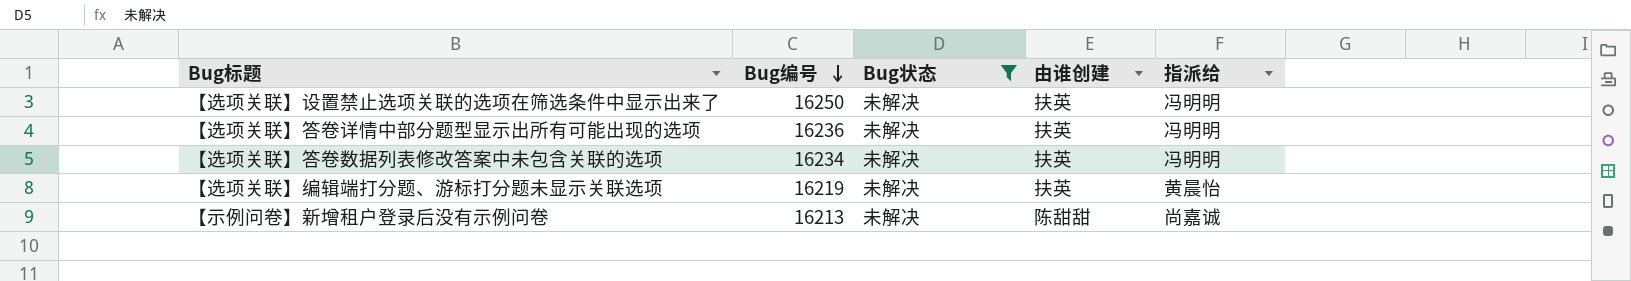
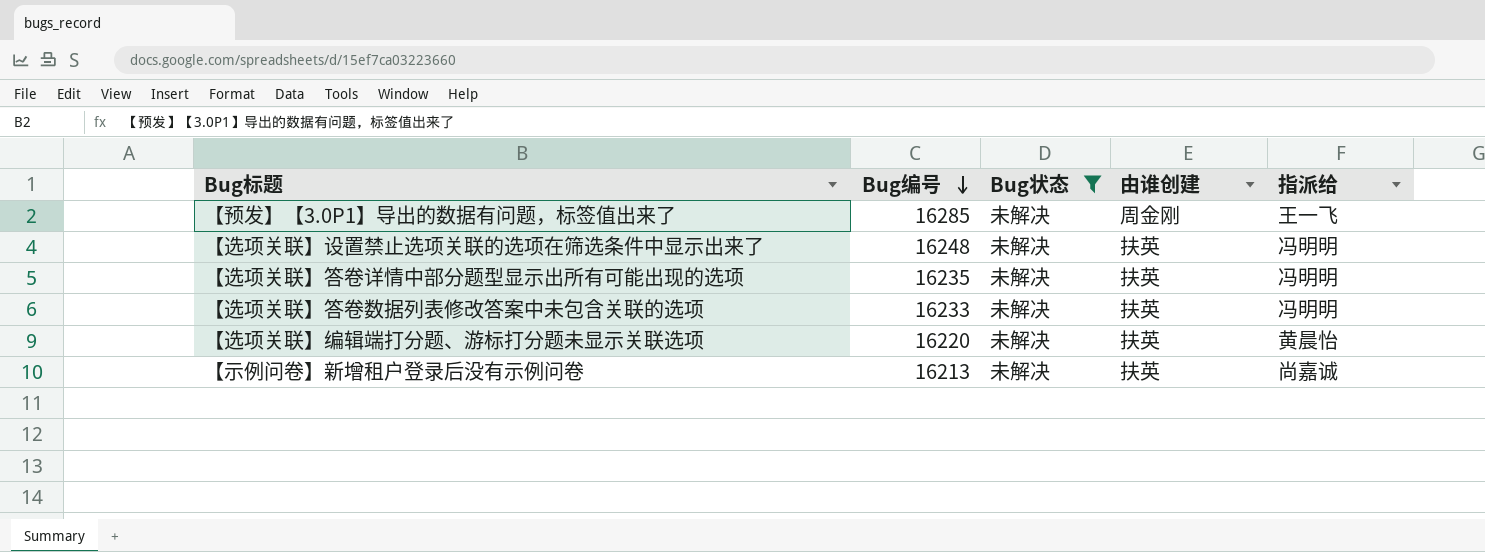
row 【预发】【3.0P1】导出的数据有问题，标签值出来了: none -> 16285 | 未解决 | 周金刚 | 王一飞
【选项关联】设置禁止选项关联的选项在筛选条件中显示出来了 | Bug编号: 16250 -> 16248
【选项关联】答卷详情中部分题型显示出所有可能出现的选项 | Bug编号: 16236 -> 16235
【选项关联】答卷数据列表修改答案中未包含关联的选项 | Bug编号: 16234 -> 16233
【选项关联】编辑端打分题、游标打分题未显示关联选项 | Bug编号: 16219 -> 16220
【示例问卷】新增租户登录后没有示例问卷 | 由谁创建: 陈甜甜 -> 扶英

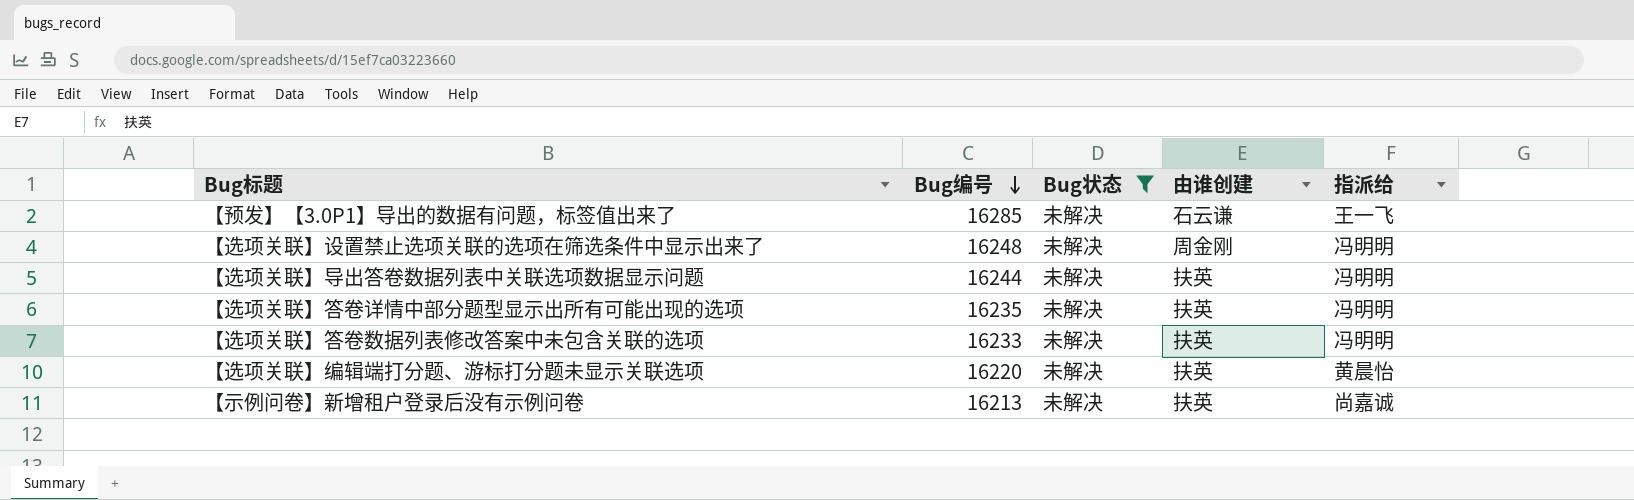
【预发】【3.0P1】导出的数据有问题，标签值出来了 | 由谁创建: 周金刚 -> 石云谦
【选项关联】设置禁止选项关联的选项在筛选条件中显示出来了 | 由谁创建: 扶英 -> 周金刚
row 【选项关联】导出答卷数据列表中关联选项数据显示问题: none -> 16244 | 未解决 | 扶英 | 冯明明

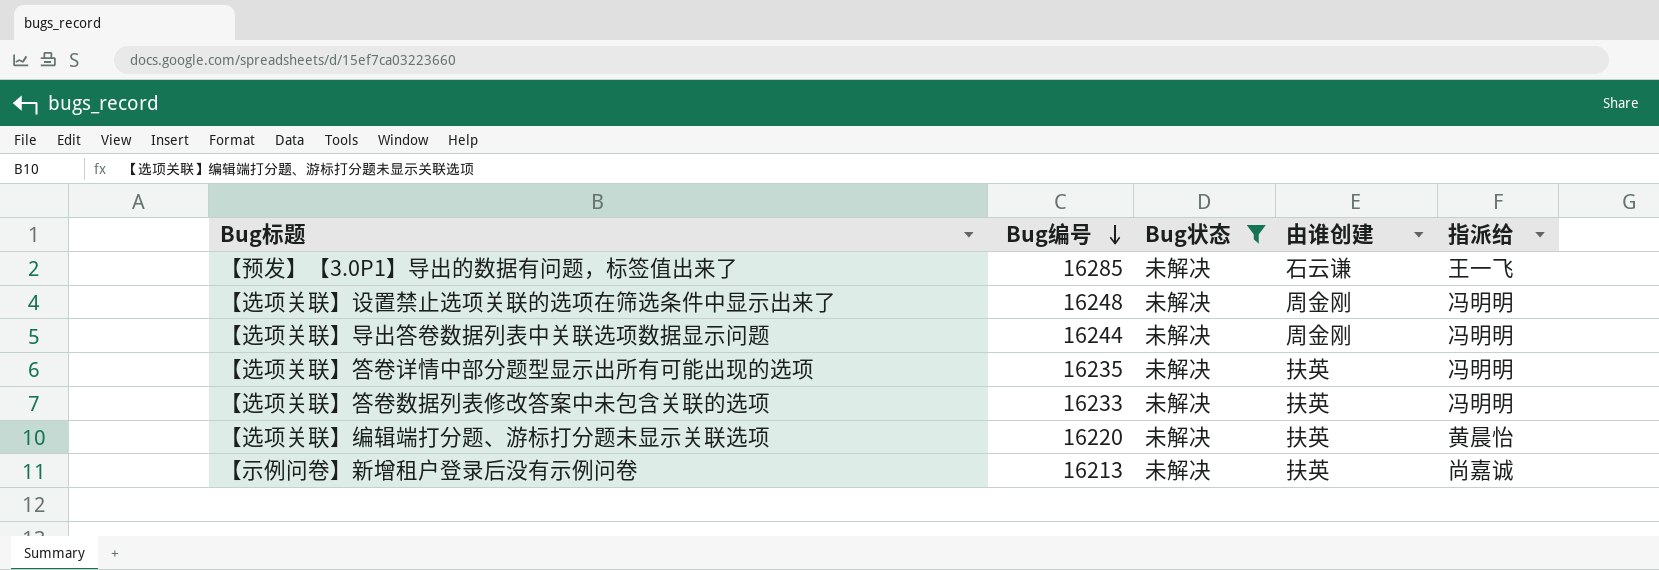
【选项关联】导出答卷数据列表中关联选项数据显示问题 | 由谁创建: 扶英 -> 周金刚

